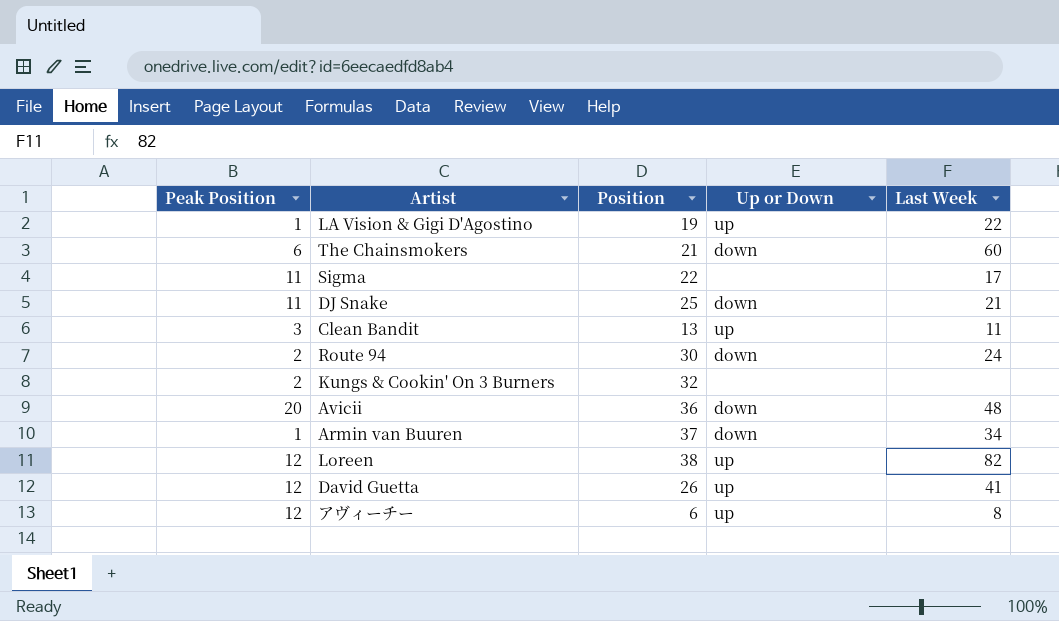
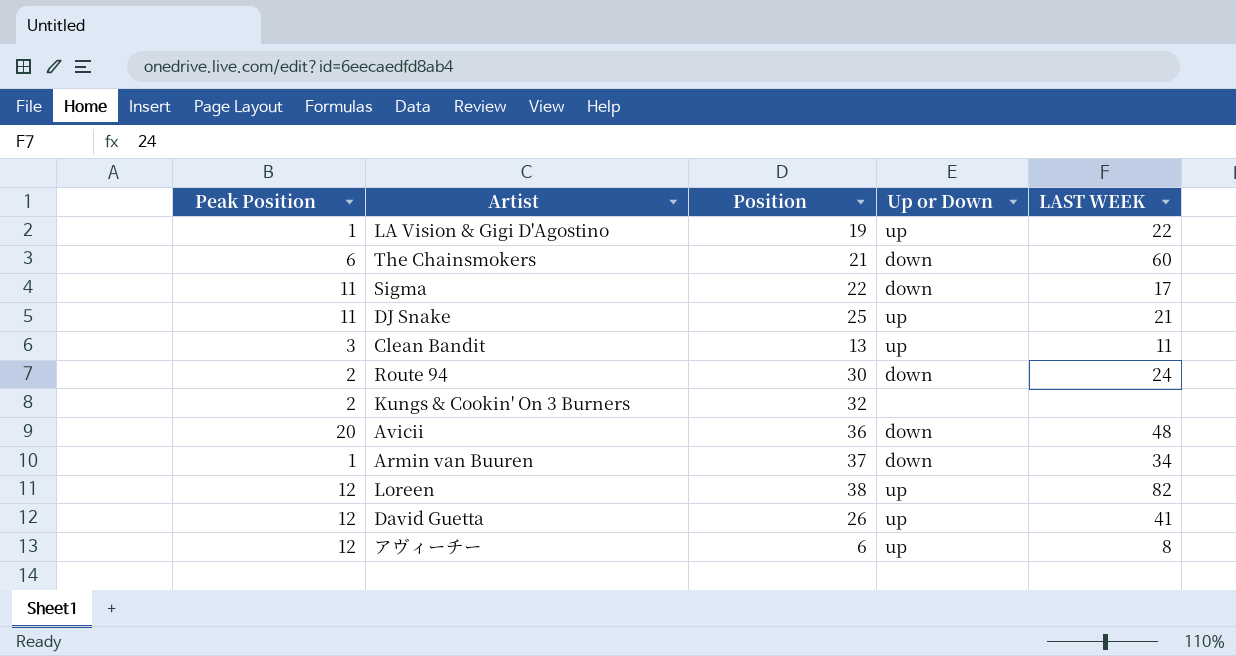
column name: Last Week -> LAST WEEK
Sigma | Up or Down: none -> down
DJ Snake | Up or Down: down -> up

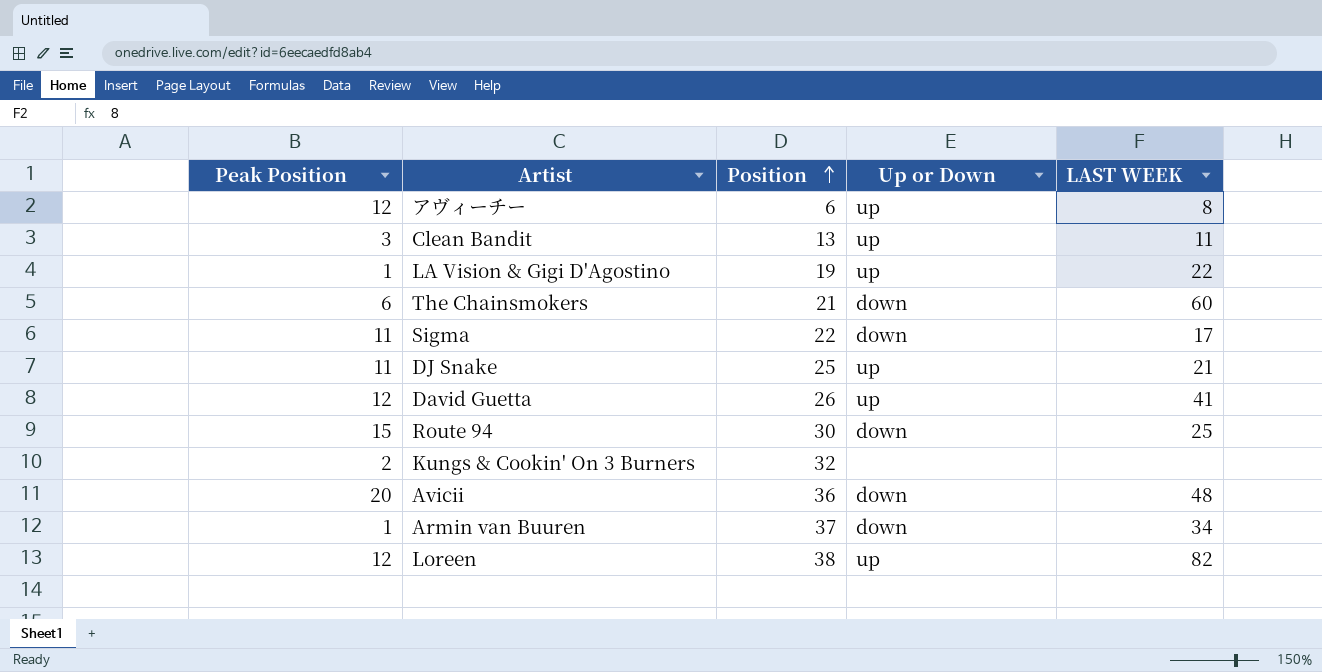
row order: none -> Position ascending
Route 94 | Peak Position: 2 -> 15
Route 94 | LAST WEEK: 24 -> 25

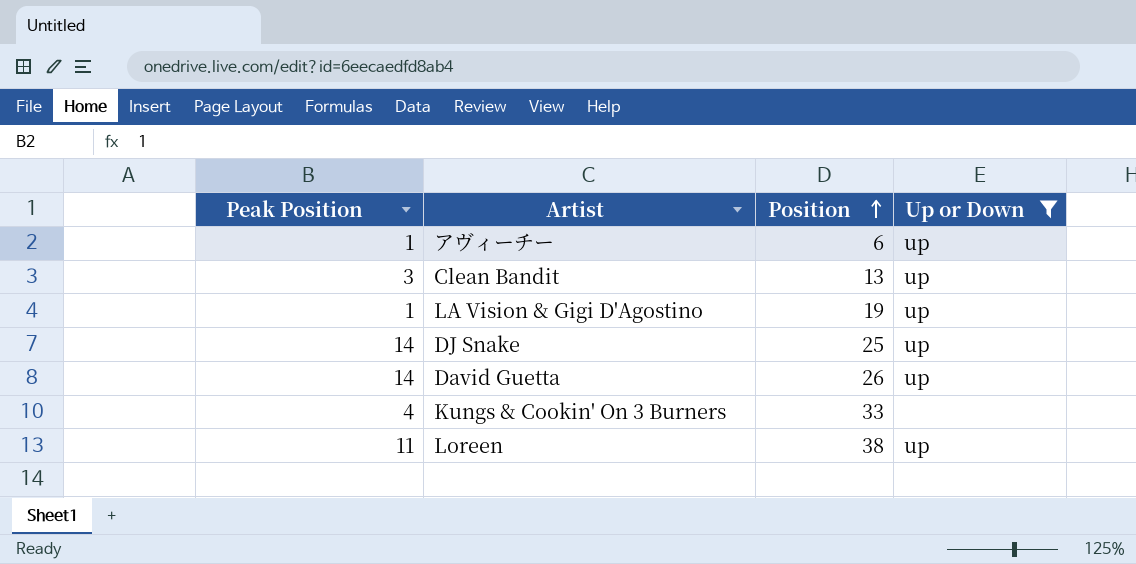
filter: none -> Up or Down != down
column LAST WEEK | position: 5 -> none
アヴィーチー | Peak Position: 12 -> 1
DJ Snake | Peak Position: 11 -> 14
David Guetta | Peak Position: 12 -> 14
Kungs & Cookin' On 3 Burners | Peak Position: 2 -> 4
Kungs & Cookin' On 3 Burners | Position: 32 -> 33
Loreen | Peak Position: 12 -> 11

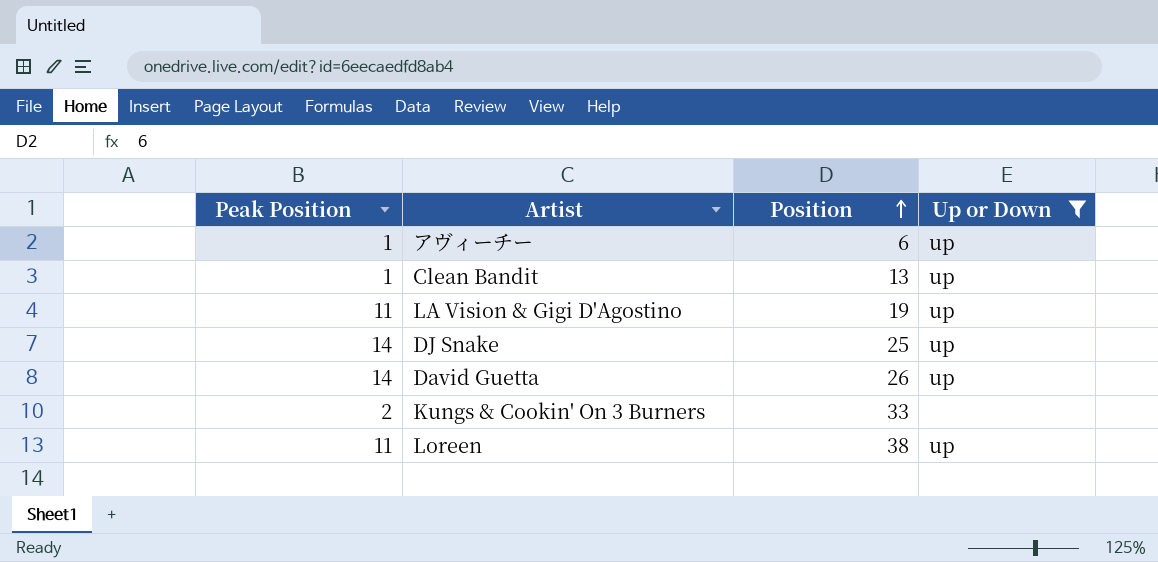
Clean Bandit | Peak Position: 3 -> 1
LA Vision & Gigi D'Agostino | Peak Position: 1 -> 11
Kungs & Cookin' On 3 Burners | Peak Position: 4 -> 2

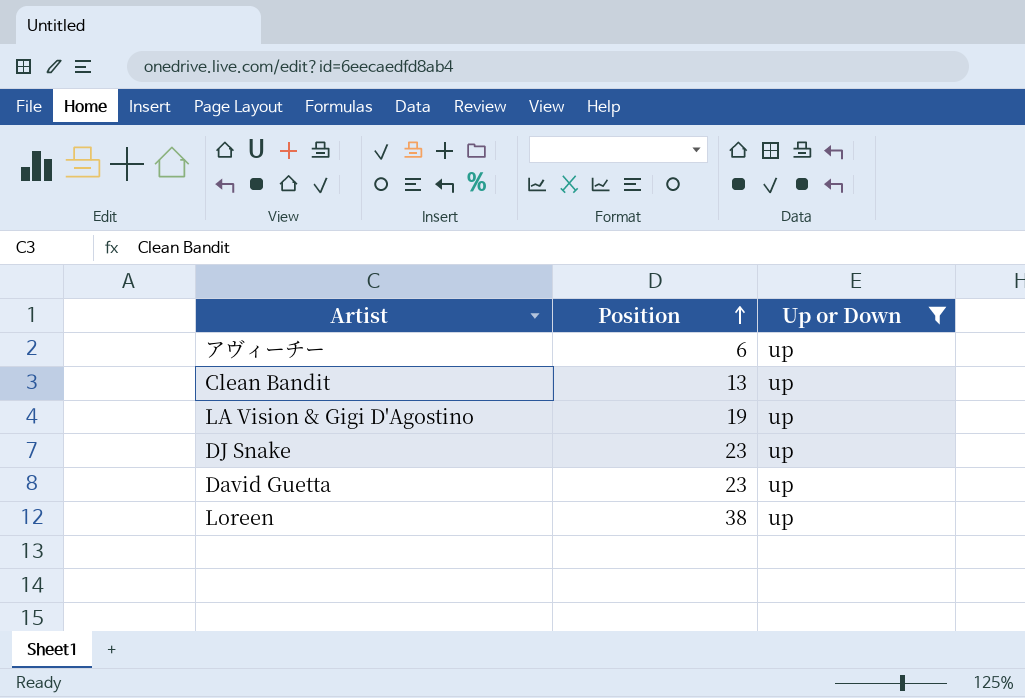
column Peak Position | position: 1 -> none
row Kungs & Cookin' On 3 Burners: 2 | 33 | none -> none
DJ Snake | Position: 25 -> 23
David Guetta | Position: 26 -> 23

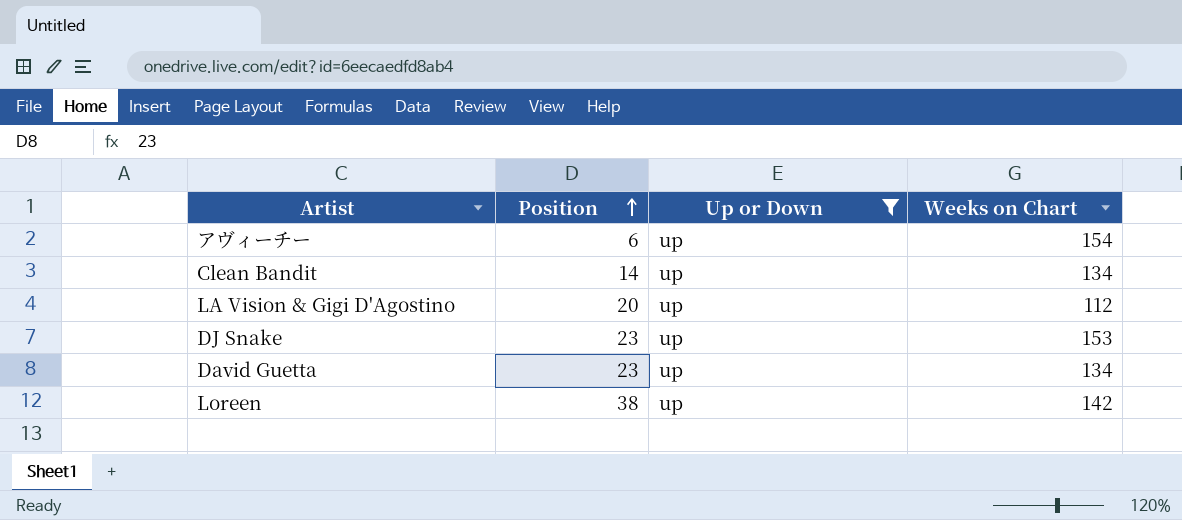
column Weeks on Chart | position: none -> 4
Clean Bandit | Position: 13 -> 14
LA Vision & Gigi D'Agostino | Position: 19 -> 20

